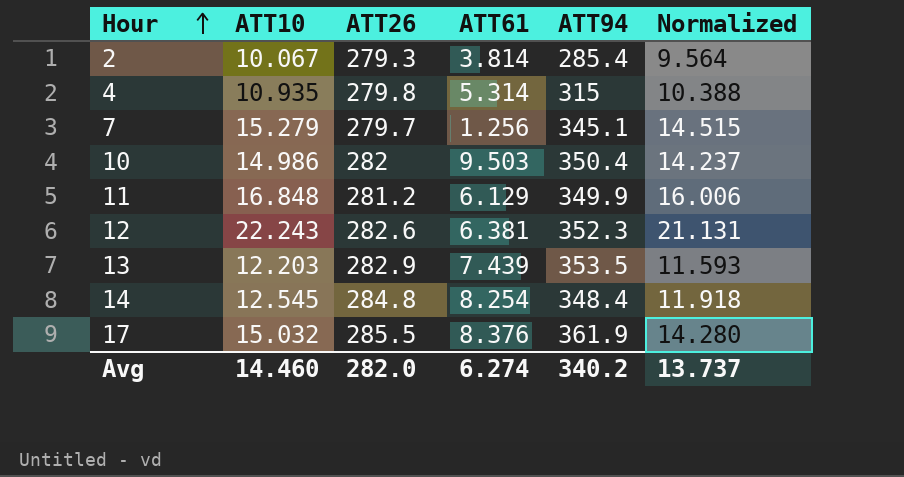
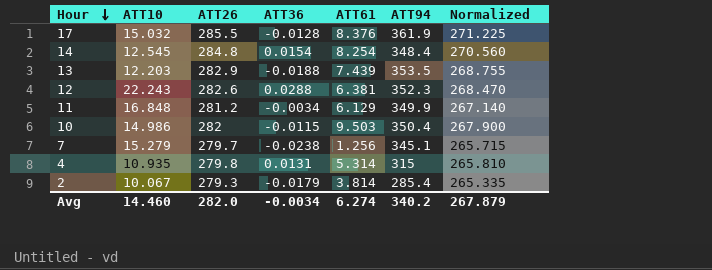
row order: Hour ascending -> Hour descending
column ATT36 | position: none -> 4
column Normalized | formula: [ATT10] * 0.95 -> [ATT26] * 0.95
Avg | Normalized: 13.737 -> 267.879

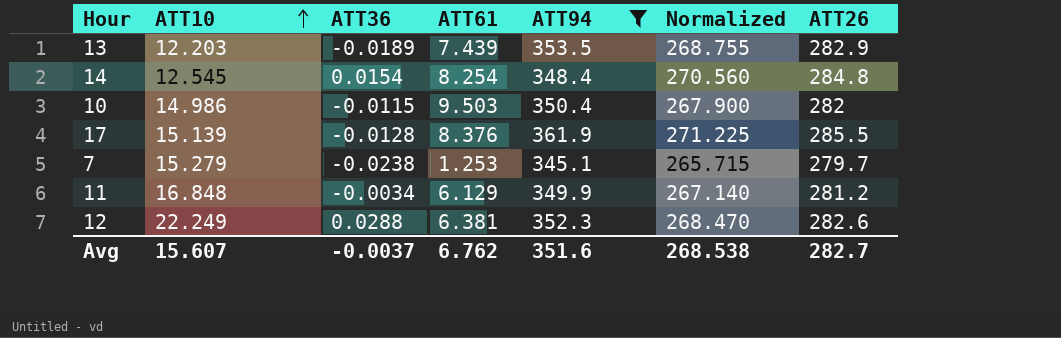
filter: none -> ATT94 >= 345.1
row order: Hour descending -> ATT10 ascending
column ATT26 | position: 3 -> 7
13 | ATT36: -0.0188 -> -0.0189
17 | ATT10: 15.032 -> 15.139
7 | ATT61: 1.256 -> 1.253
12 | ATT10: 22.243 -> 22.249
Avg | ATT10: 14.460 -> 15.607
Avg | ATT36: -0.0034 -> -0.0037
Avg | ATT61: 6.274 -> 6.762
Avg | ATT94: 340.2 -> 351.6
Avg | Normalized: 267.879 -> 268.538
Avg | ATT26: 282.0 -> 282.7

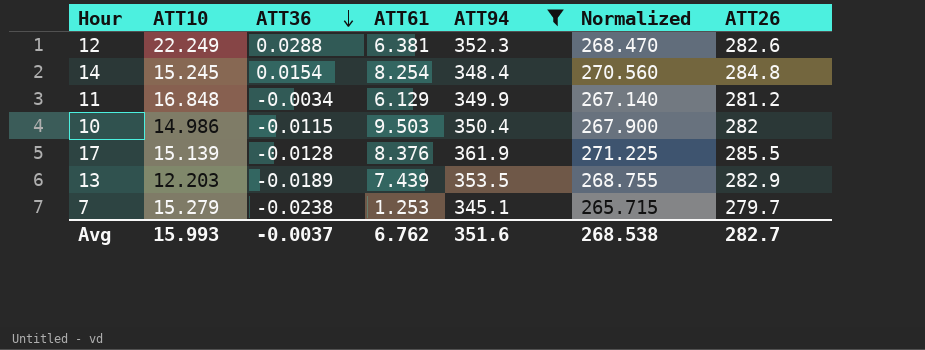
row order: ATT10 ascending -> ATT36 descending
14 | ATT10: 12.545 -> 15.245
Avg | ATT10: 15.607 -> 15.993

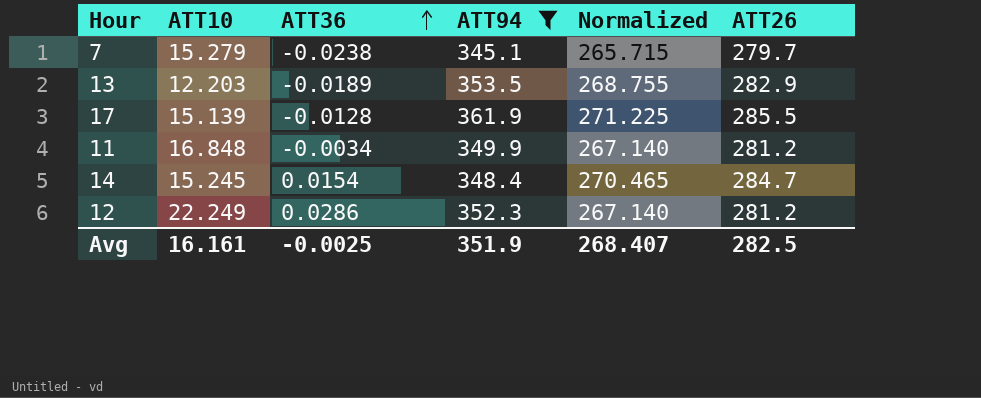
row order: ATT36 descending -> ATT36 ascending
column ATT61 | position: 4 -> none
row 10: 14.986 | -0.0115 | 9.503 | 350.4 | 267.900 | 282 -> none
14 | Normalized: 270.560 -> 270.465
14 | ATT26: 284.8 -> 284.7
12 | ATT36: 0.0288 -> 0.0286
12 | Normalized: 268.470 -> 267.140
12 | ATT26: 282.6 -> 281.2
Avg | ATT10: 15.993 -> 16.161
Avg | ATT36: -0.0037 -> -0.0025
Avg | ATT94: 351.6 -> 351.9
Avg | Normalized: 268.538 -> 268.407
Avg | ATT26: 282.7 -> 282.5

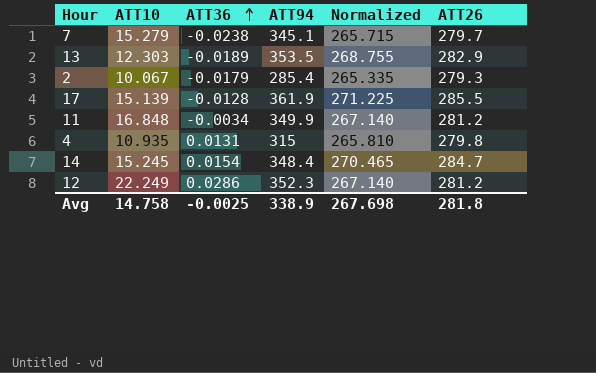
filter: ATT94 >= 345.1 -> none
13 | ATT10: 12.203 -> 12.303
Avg | ATT10: 16.161 -> 14.758
Avg | ATT94: 351.9 -> 338.9
Avg | Normalized: 268.407 -> 267.698
Avg | ATT26: 282.5 -> 281.8

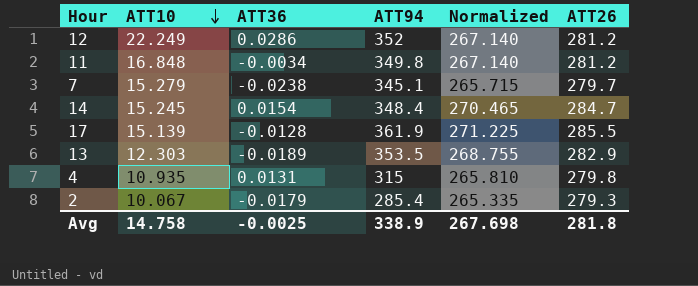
row order: ATT36 ascending -> ATT10 descending
12 | ATT94: 352.3 -> 352
11 | ATT94: 349.9 -> 349.8

